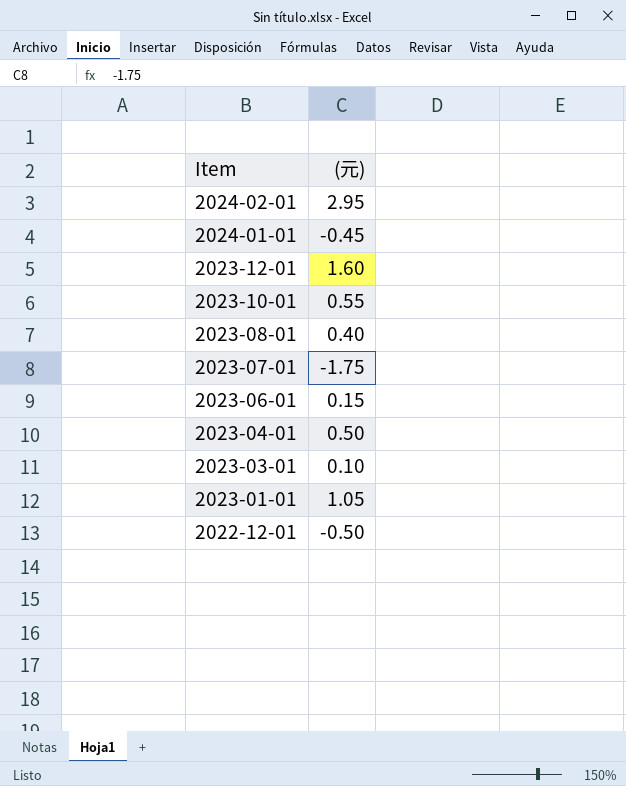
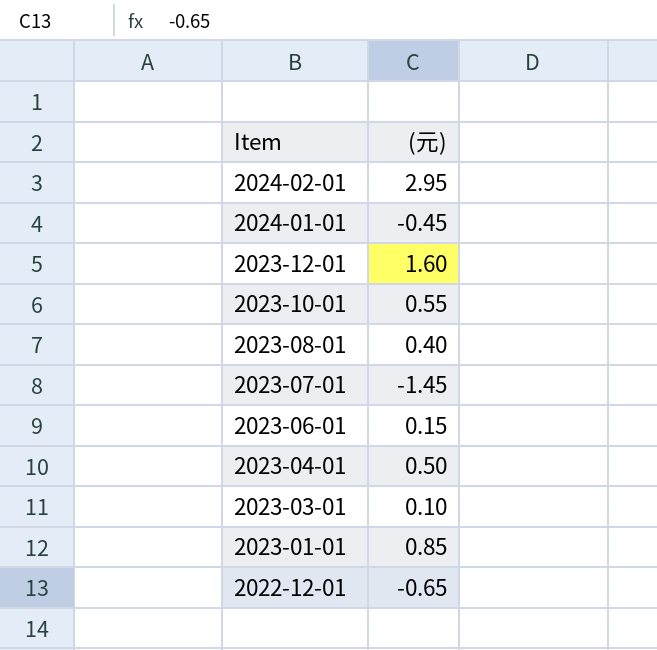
2023-07-01 | (元): -1.75 -> -1.45
2023-01-01 | (元): 1.05 -> 0.85
2022-12-01 | (元): -0.50 -> -0.65

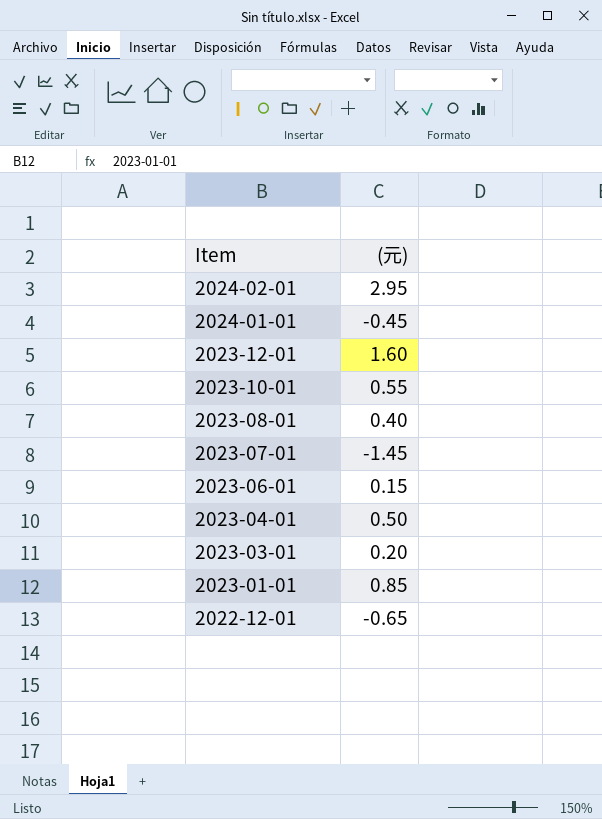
2023-03-01 | (元): 0.10 -> 0.20

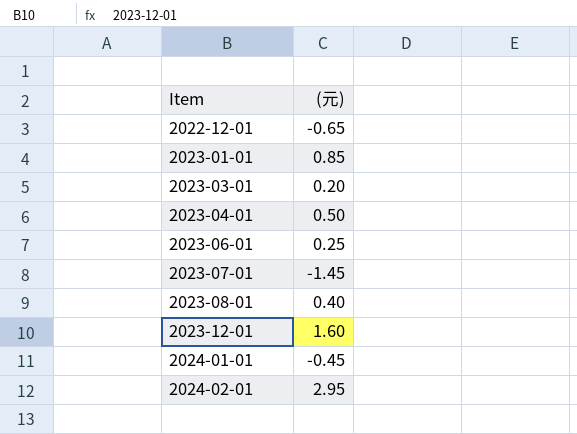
row order: Item descending -> Item ascending
row 2023-10-01: 0.55 -> none
2023-06-01 | (元): 0.15 -> 0.25

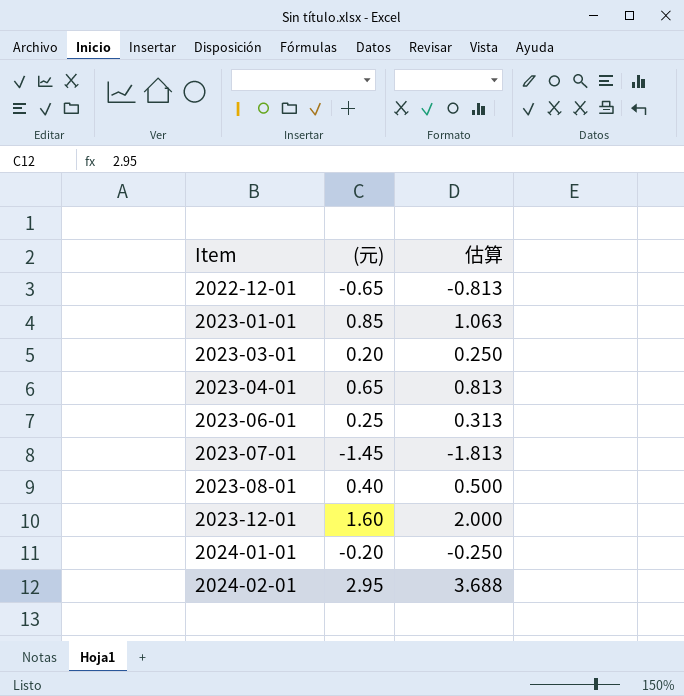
column 估算 | formula: none -> [(元)] * 1.25
2023-04-01 | (元): 0.50 -> 0.65
2024-01-01 | (元): -0.45 -> -0.20

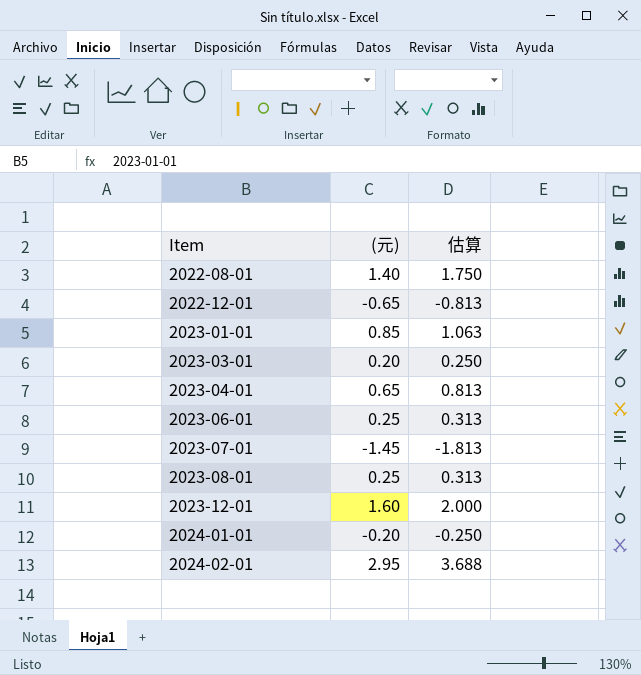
row 2022-08-01: none -> 1.40 | 1.750
2023-08-01 | (元): 0.40 -> 0.25
2023-08-01 | 估算: 0.500 -> 0.313

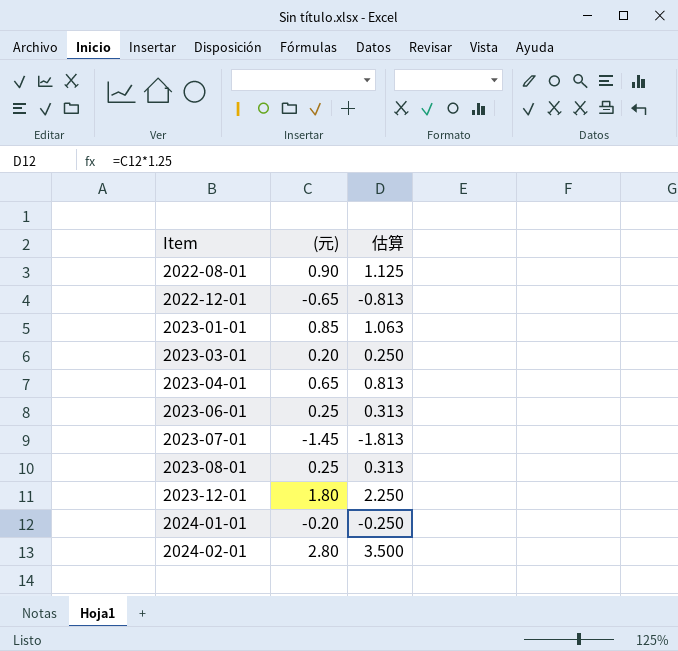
2022-08-01 | (元): 1.40 -> 0.90
2022-08-01 | 估算: 1.750 -> 1.125
2023-12-01 | (元): 1.60 -> 1.80
2023-12-01 | 估算: 2.000 -> 2.250
2024-02-01 | (元): 2.95 -> 2.80
2024-02-01 | 估算: 3.688 -> 3.500

